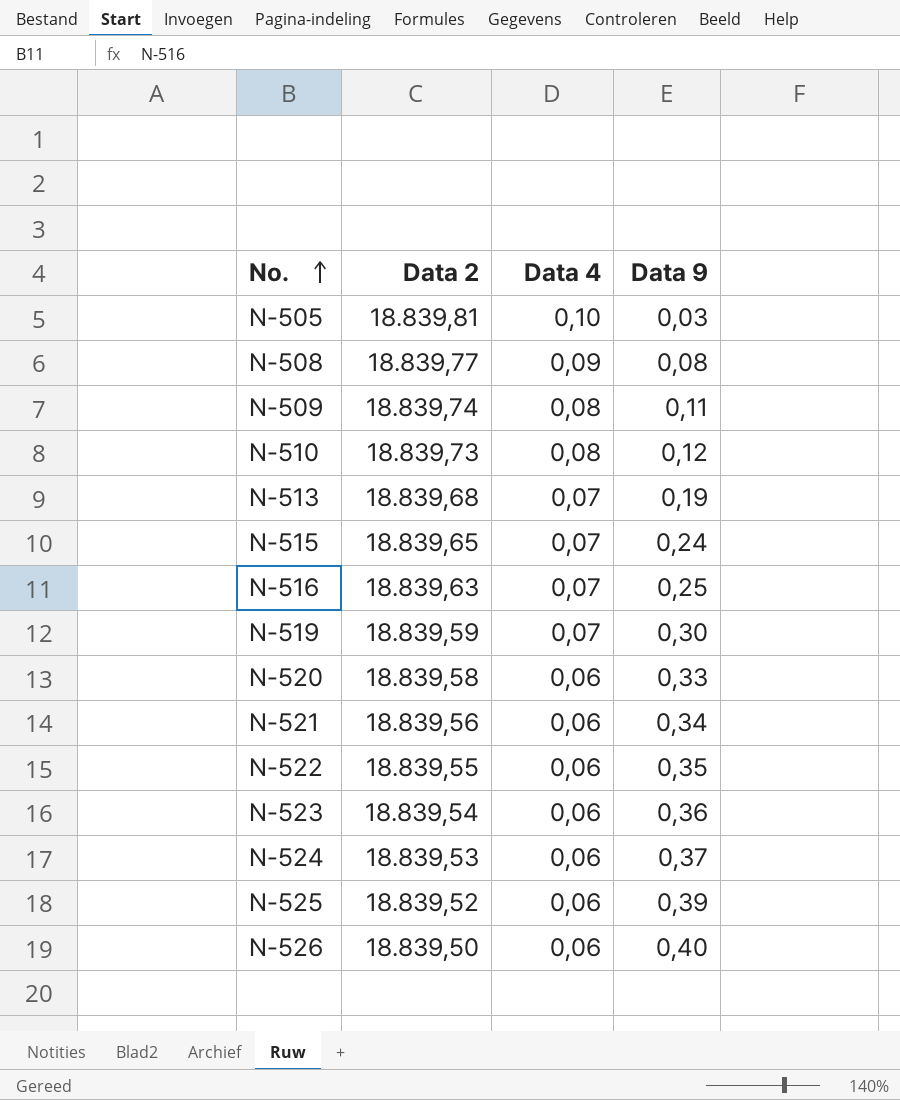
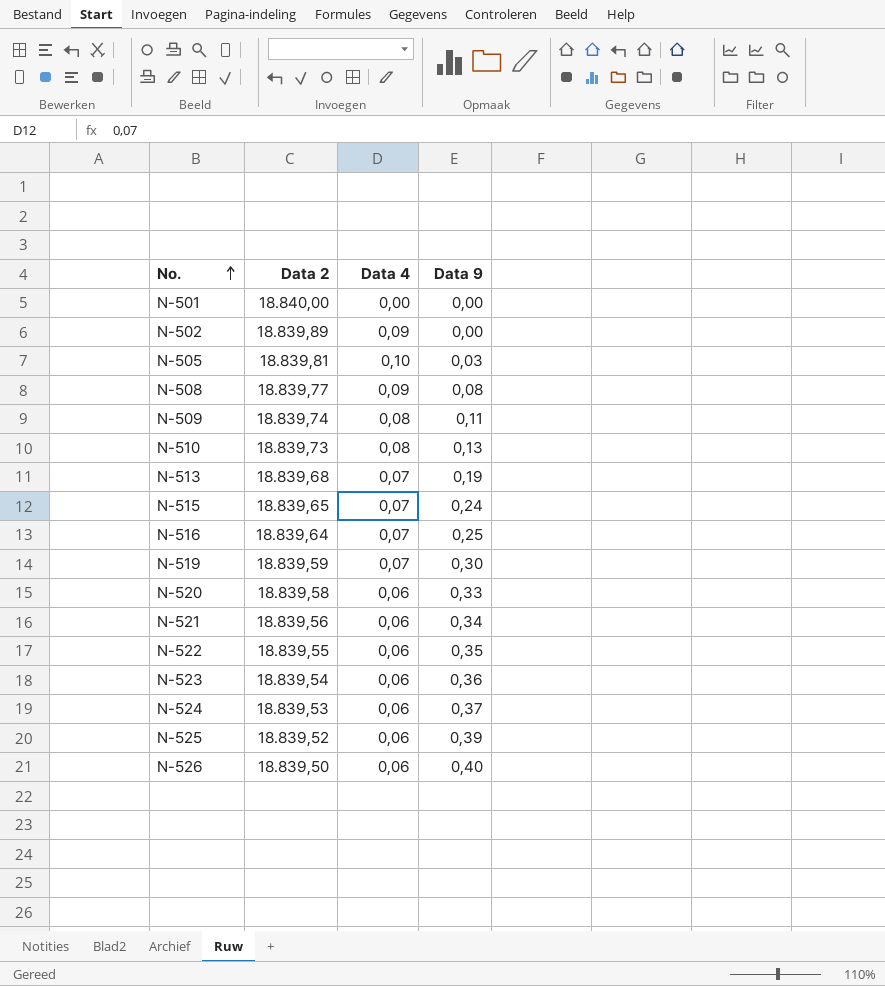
row N-501: none -> 18.840,00 | 0,00 | 0,00
row N-502: none -> 18.839,89 | 0,09 | 0,00
N-510 | Data 9: 0,12 -> 0,13
N-516 | Data 2: 18.839,63 -> 18.839,64

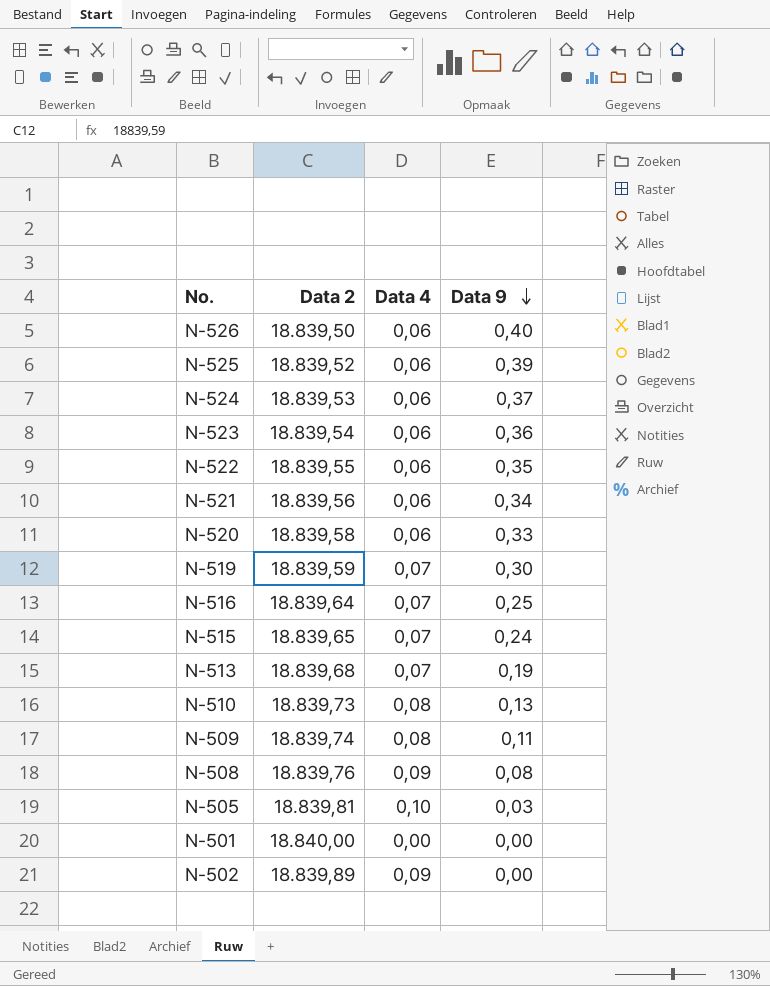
row order: No. ascending -> Data 9 descending
N-508 | Data 2: 18.839,77 -> 18.839,76

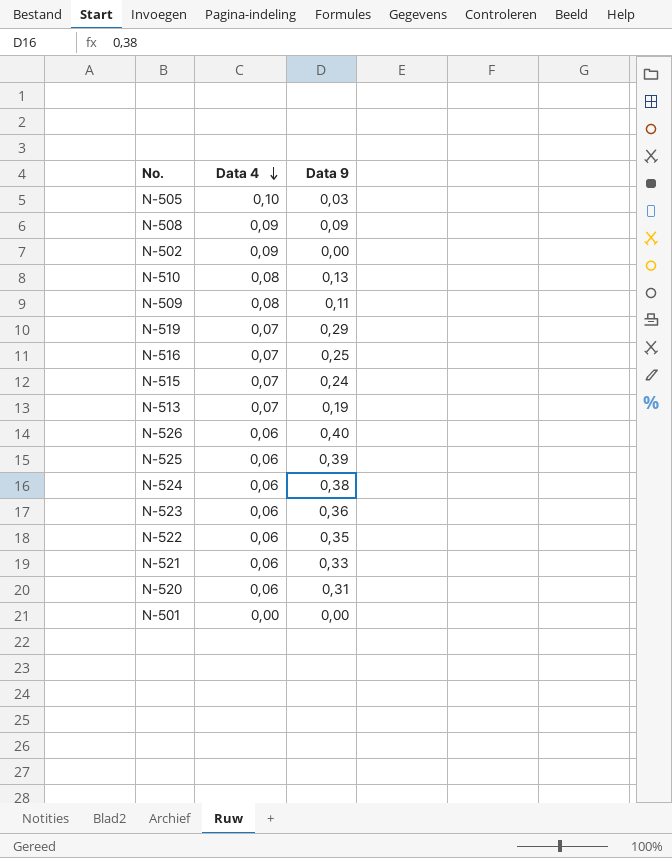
row order: Data 9 descending -> Data 4 descending
column Data 2 | position: 2 -> none
N-508 | Data 9: 0,08 -> 0,09
N-519 | Data 9: 0,30 -> 0,29
N-524 | Data 9: 0,37 -> 0,38
N-521 | Data 9: 0,34 -> 0,33
N-520 | Data 9: 0,33 -> 0,31

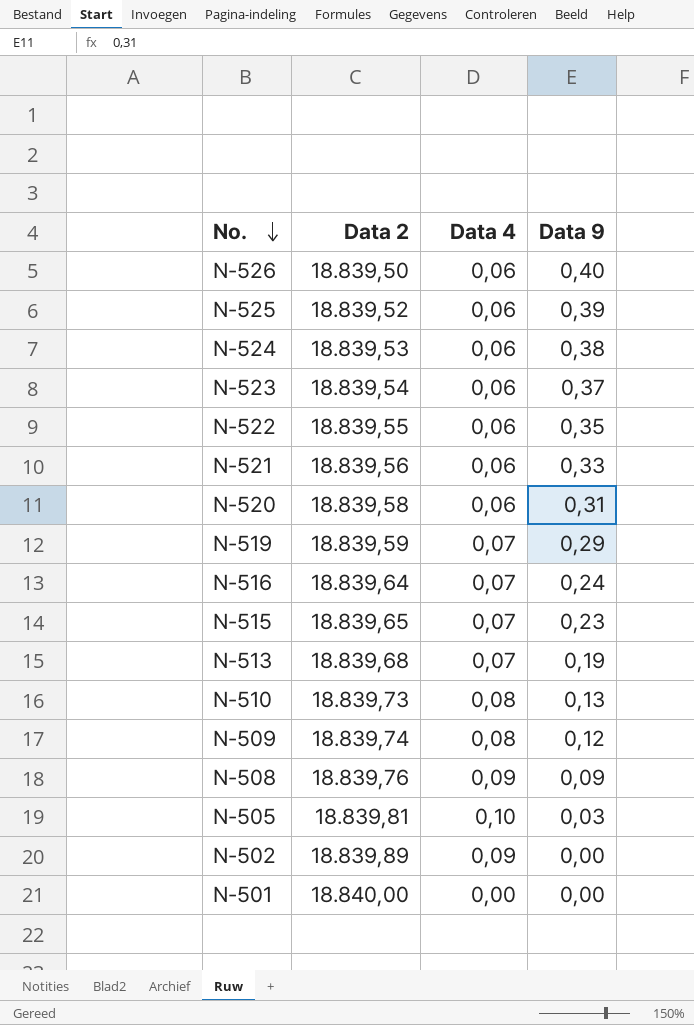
row order: Data 4 descending -> No. descending
column Data 2 | position: none -> 2
N-523 | Data 9: 0,36 -> 0,37
N-516 | Data 9: 0,25 -> 0,24
N-515 | Data 9: 0,24 -> 0,23
N-509 | Data 9: 0,11 -> 0,12

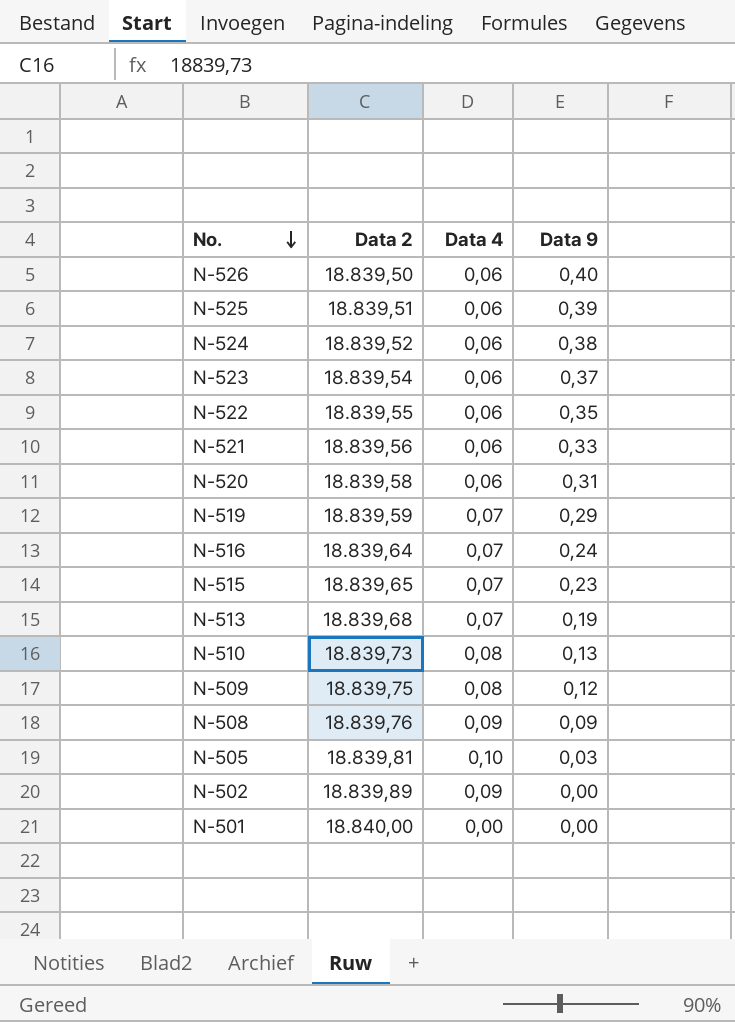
N-525 | Data 2: 18.839,52 -> 18.839,51
N-524 | Data 2: 18.839,53 -> 18.839,52
N-509 | Data 2: 18.839,74 -> 18.839,75

